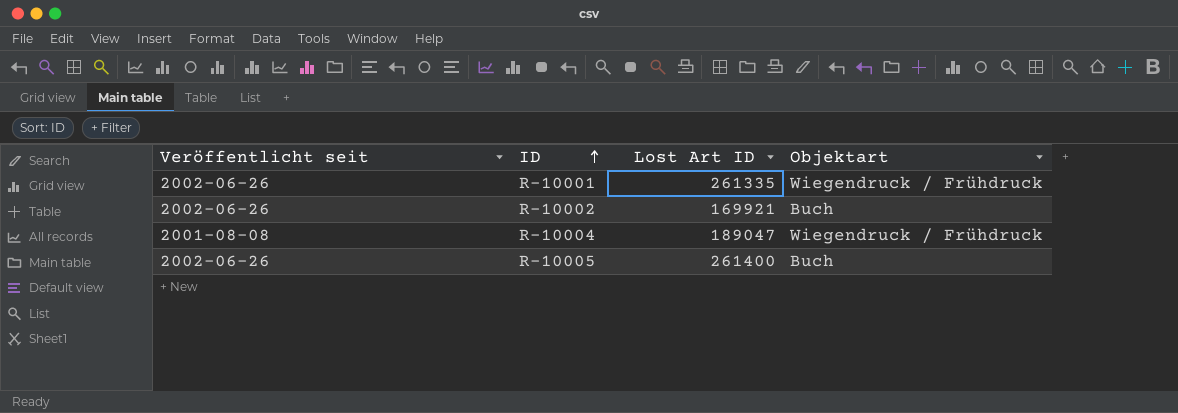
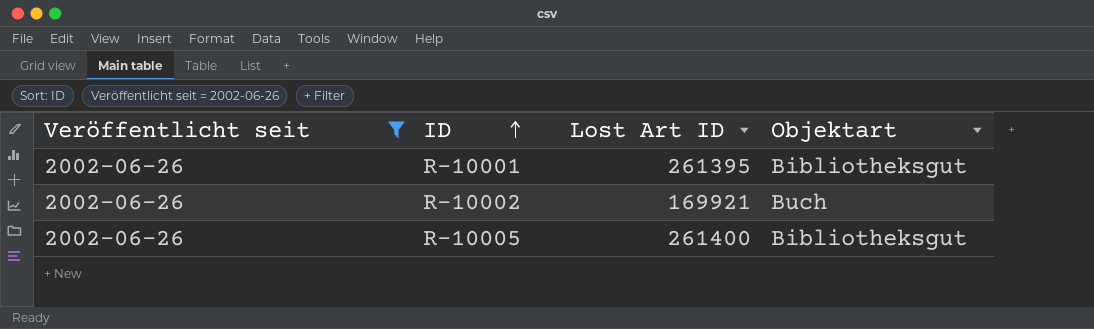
filter: none -> Veröffentlicht seit = 2002-06-26
R-10001 | Lost Art ID: 261335 -> 261395
R-10001 | Objektart: Wiegendruck / Frühdruck -> Bibliotheksgut
R-10005 | Objektart: Buch -> Bibliotheksgut

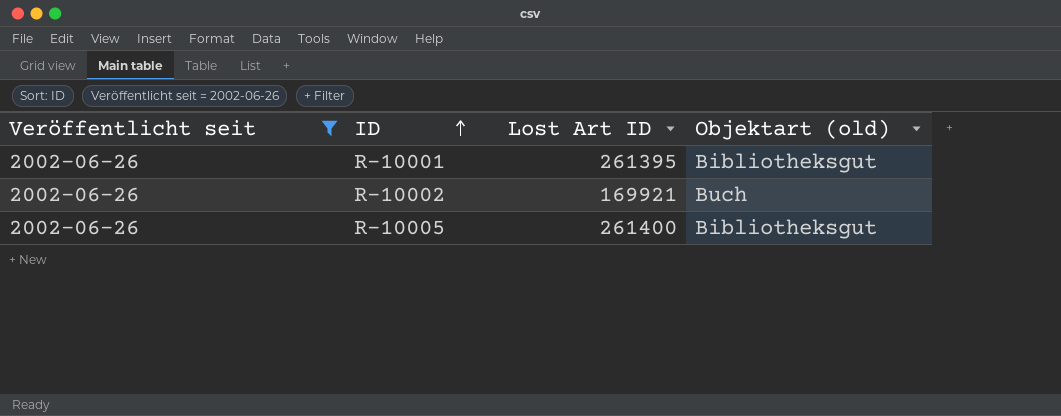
column name: Objektart -> Objektart (old)

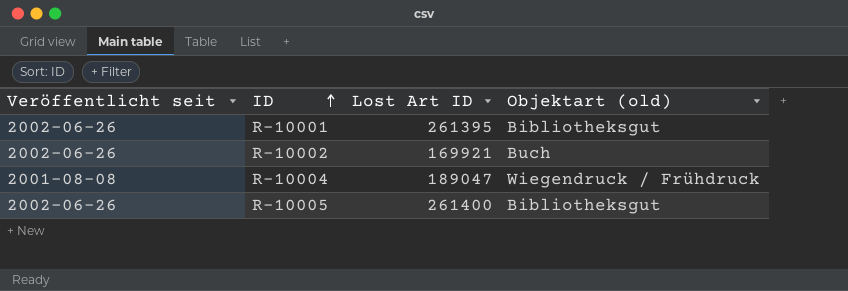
filter: Veröffentlicht seit = 2002-06-26 -> none

